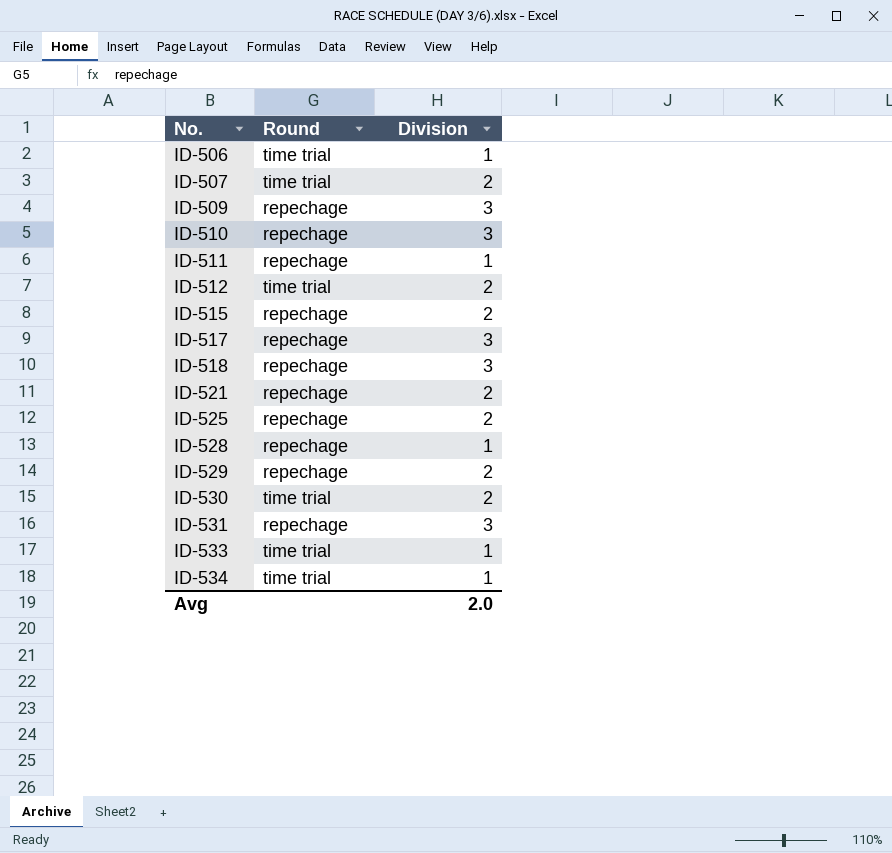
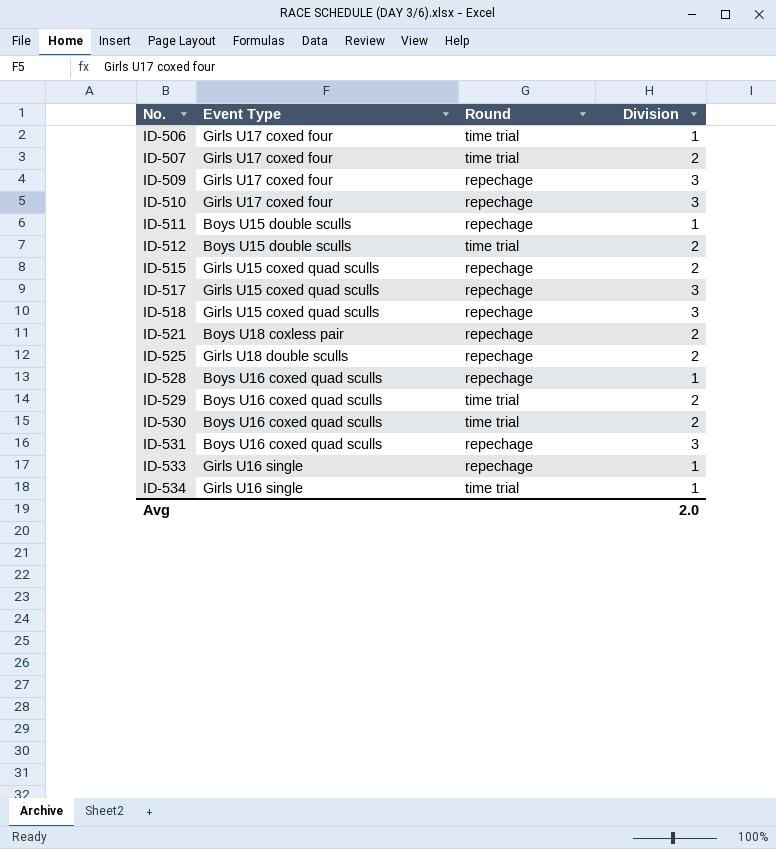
column Event Type | position: none -> 2
ID-529 | Round: repechage -> time trial
ID-533 | Round: time trial -> repechage

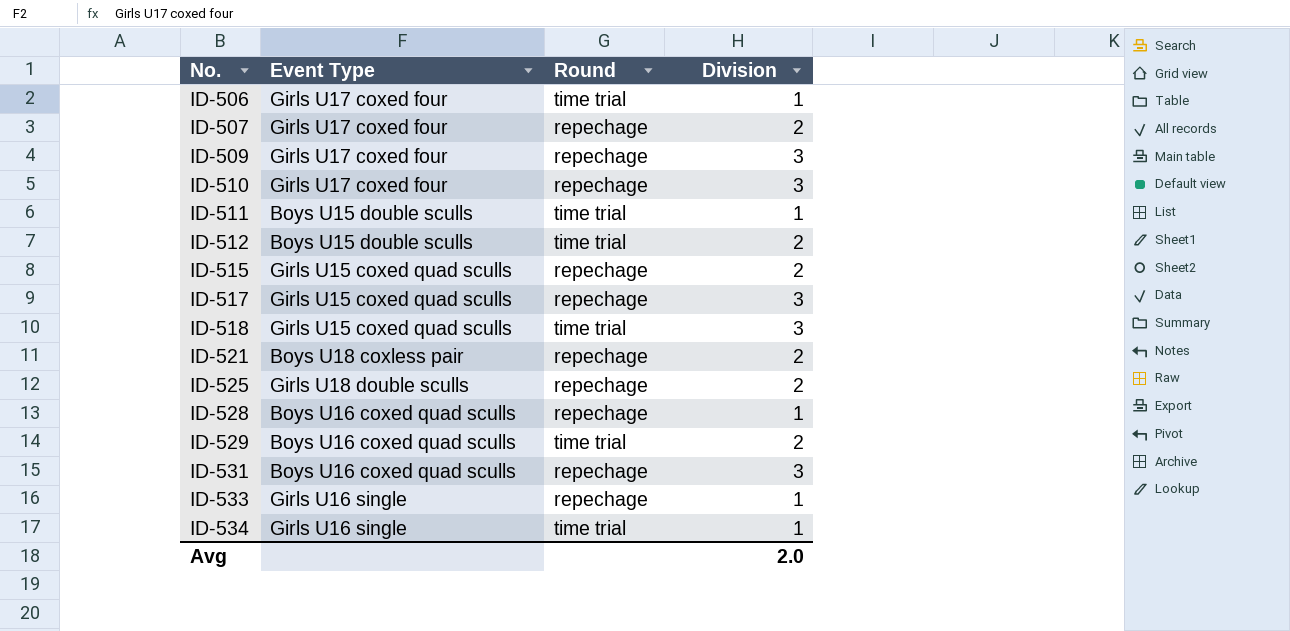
row ID-530: Boys U16 coxed quad sculls | time trial | 2 -> none
ID-507 | Round: time trial -> repechage
ID-511 | Round: repechage -> time trial
ID-518 | Round: repechage -> time trial

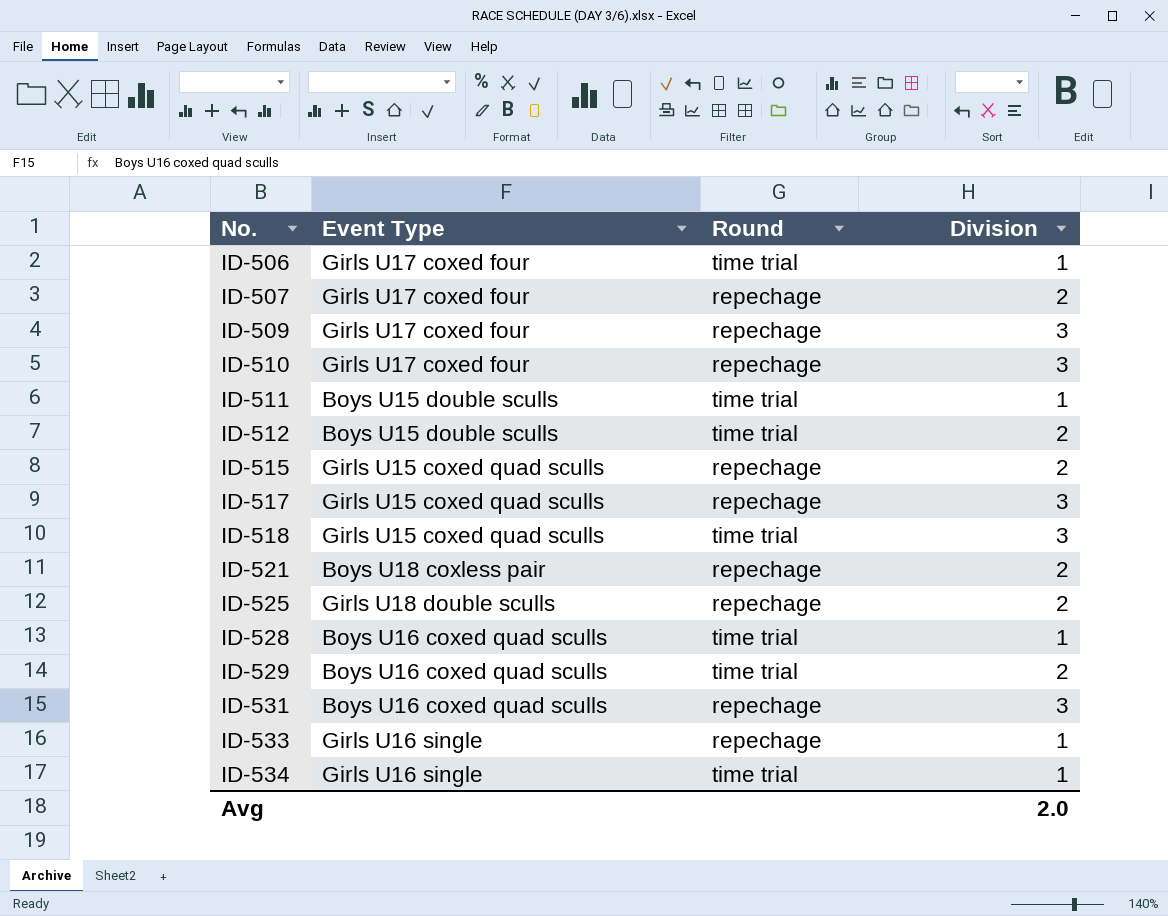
ID-528 | Round: repechage -> time trial

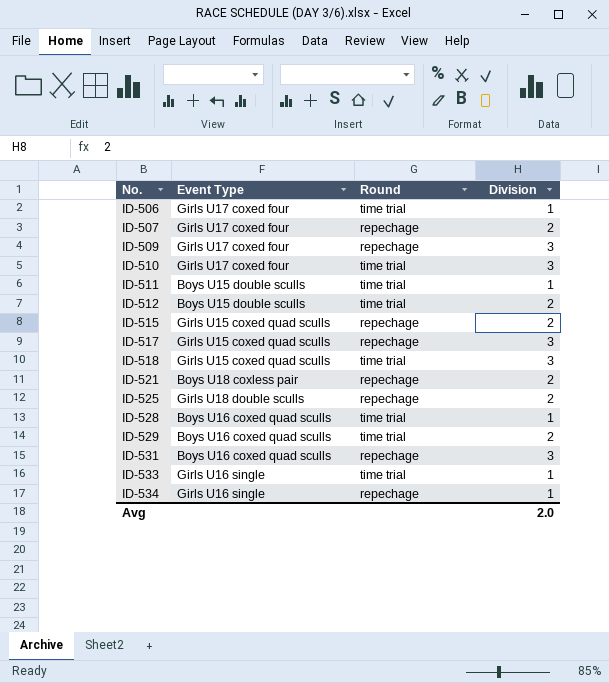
ID-510 | Round: repechage -> time trial
ID-533 | Round: repechage -> time trial
ID-534 | Round: time trial -> repechage

